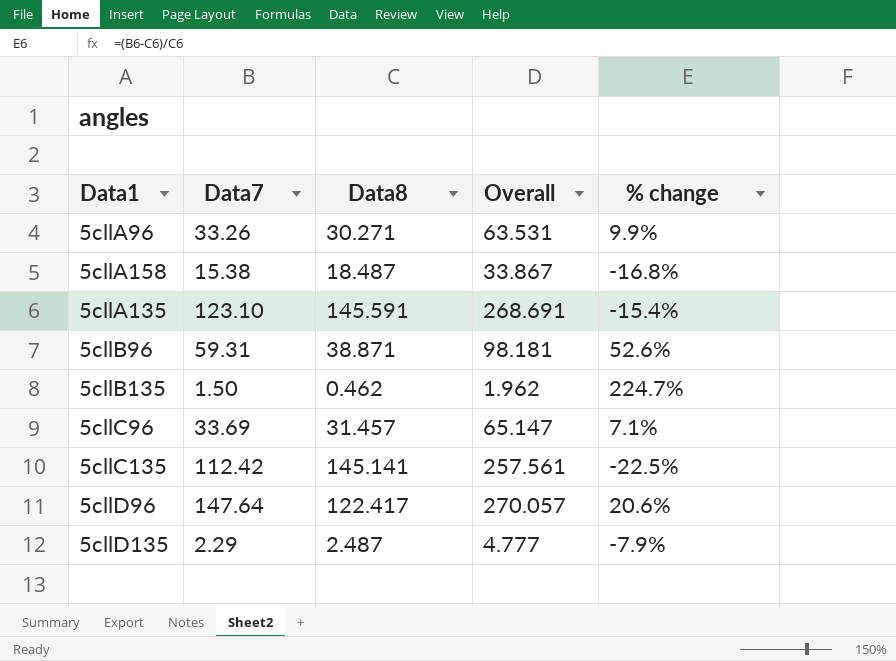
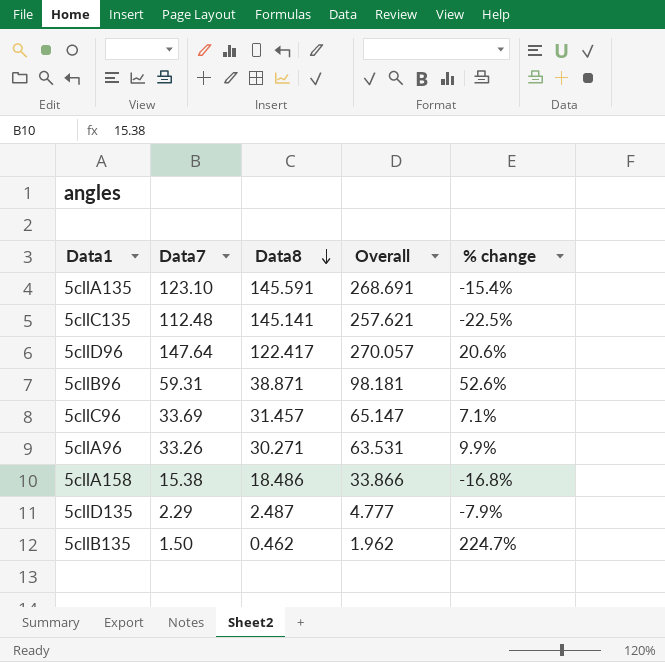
row order: none -> Data8 descending
5cllC135 | Data7: 112.42 -> 112.48
5cllC135 | Overall: 257.561 -> 257.621
5cllA158 | Data8: 18.487 -> 18.486
5cllA158 | Overall: 33.867 -> 33.866

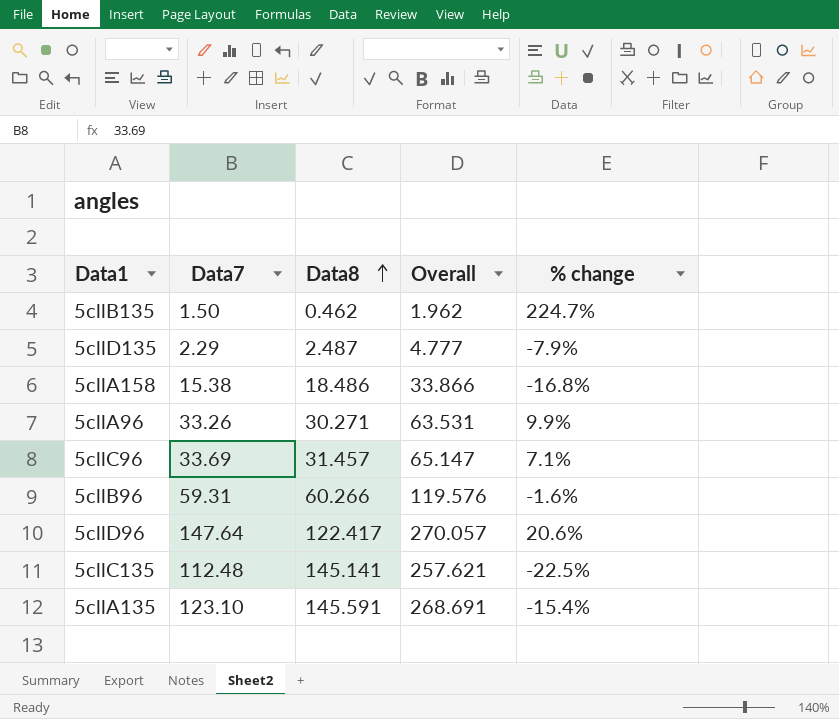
row order: Data8 descending -> Data8 ascending
5cllB96 | Data8: 38.871 -> 60.266
5cllB96 | Overall: 98.181 -> 119.576
5cllB96 | % change: 52.6% -> -1.6%

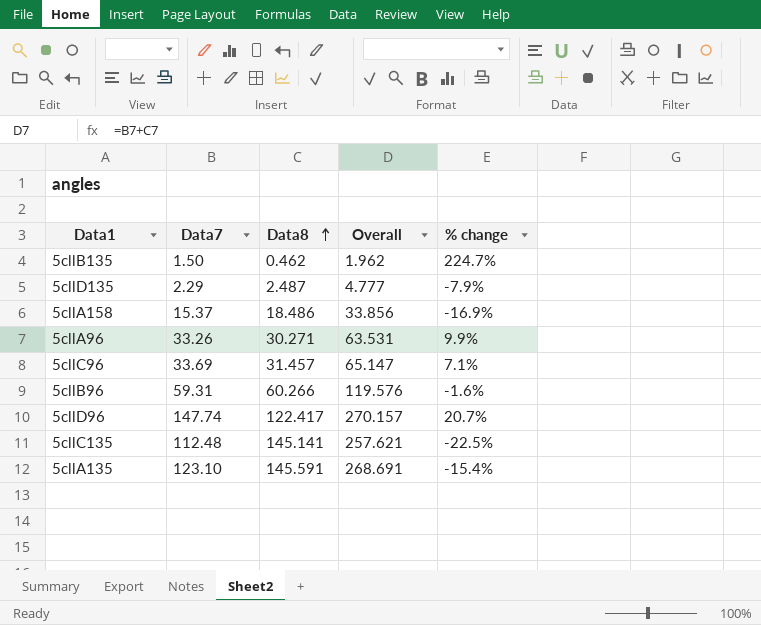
5cllA158 | Data7: 15.38 -> 15.37
5cllA158 | Overall: 33.866 -> 33.856
5cllA158 | % change: -16.8% -> -16.9%
5cllD96 | Data7: 147.64 -> 147.74
5cllD96 | Overall: 270.057 -> 270.157
5cllD96 | % change: 20.6% -> 20.7%

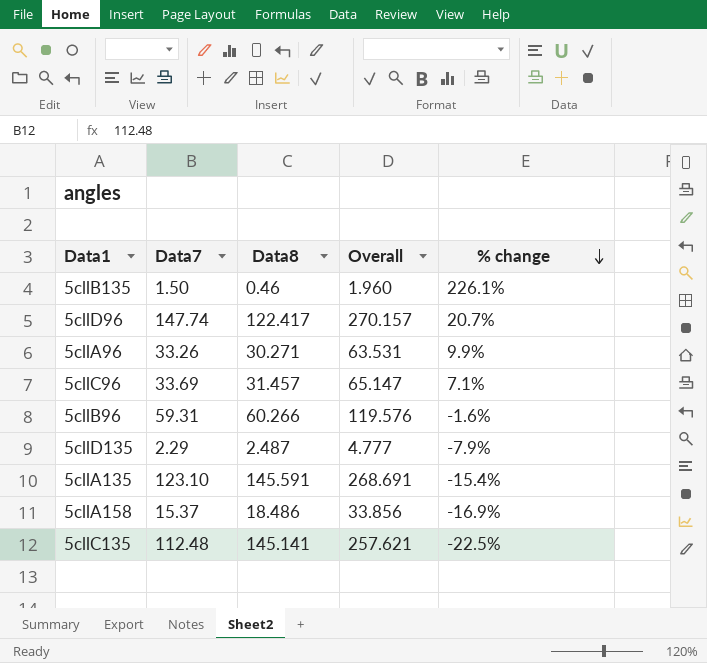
row order: Data8 ascending -> % change descending
5cllB135 | Data8: 0.462 -> 0.46
5cllB135 | Overall: 1.962 -> 1.960
5cllB135 | % change: 224.7% -> 226.1%

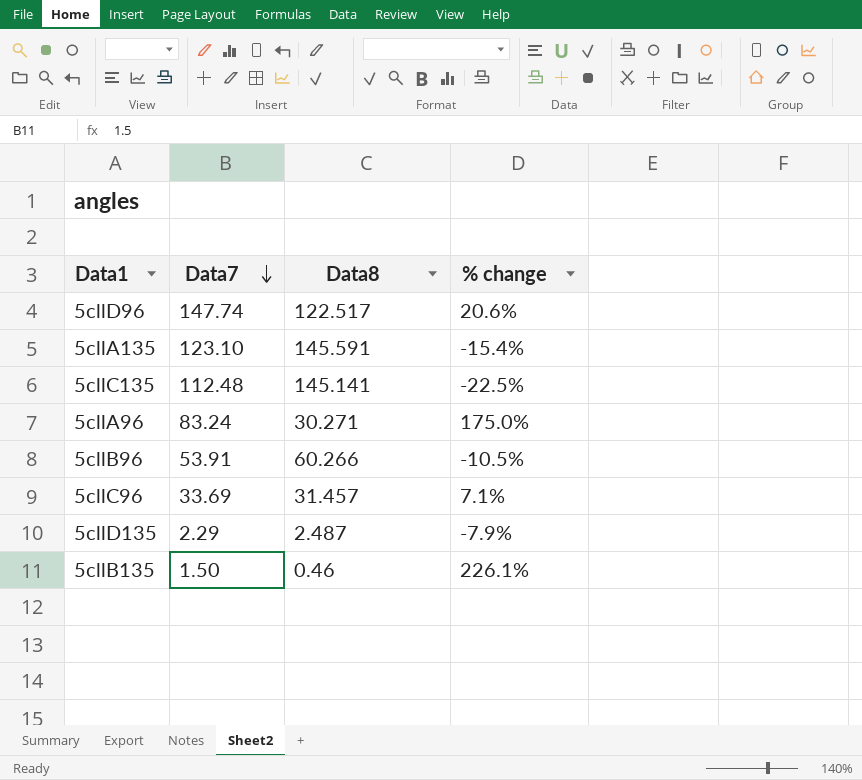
row order: % change descending -> Data7 descending
column Overall | formula: [Data7] + [Data8] -> none
row 5cllA158: 15.37 | 18.486 | 33.856 | -16.9% -> none
5cllD96 | Data8: 122.417 -> 122.517
5cllD96 | % change: 20.7% -> 20.6%
5cllA96 | Data7: 33.26 -> 83.24
5cllA96 | % change: 9.9% -> 175.0%
5cllB96 | Data7: 59.31 -> 53.91
5cllB96 | % change: -1.6% -> -10.5%

